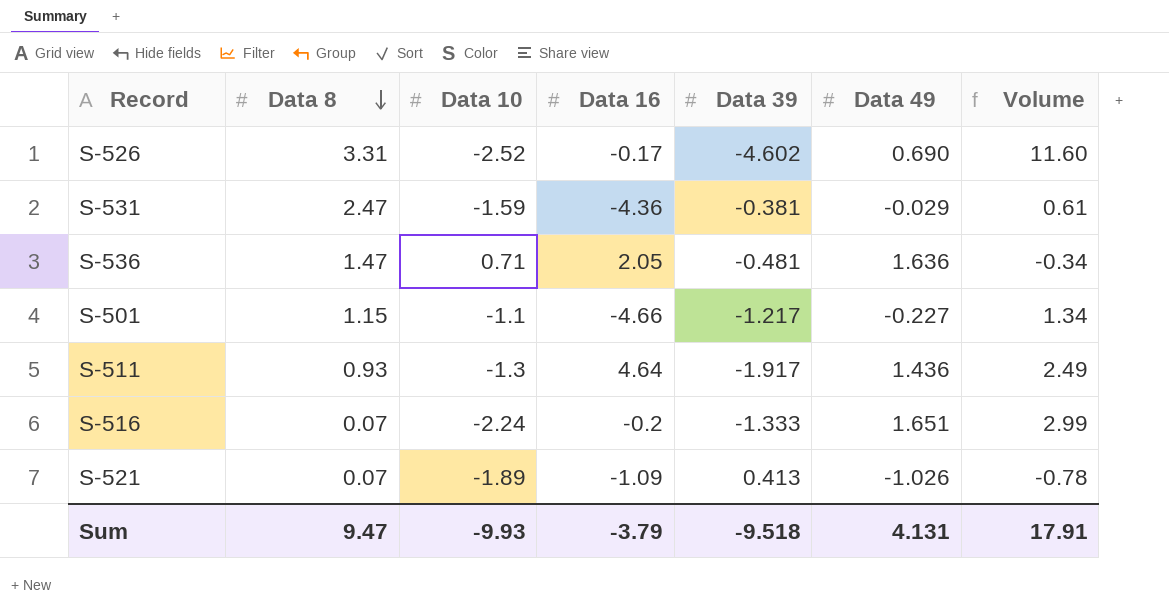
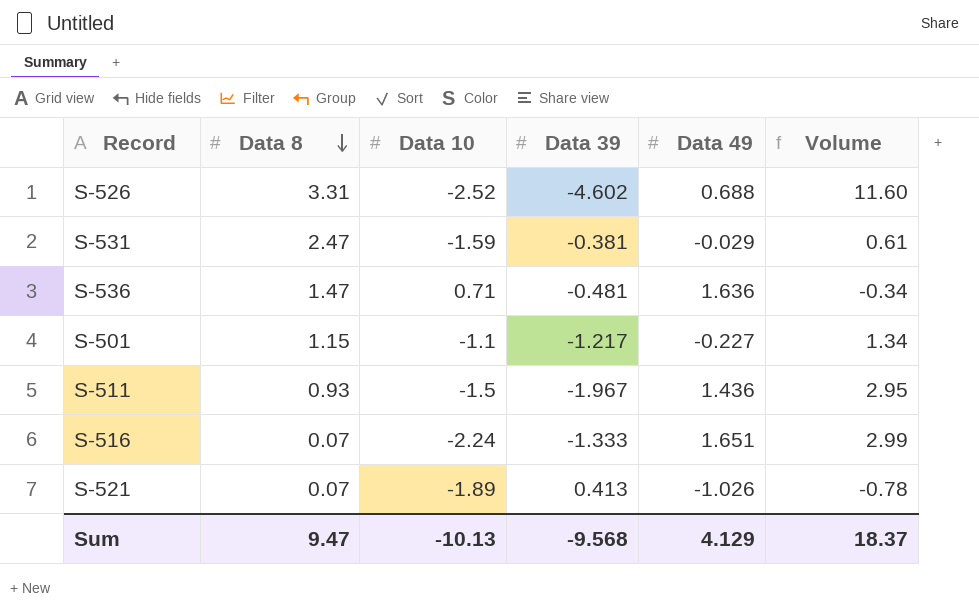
column Data 16 | position: 4 -> none
S-526 | Data 49: 0.690 -> 0.688
S-511 | Data 10: -1.3 -> -1.5
S-511 | Data 39: -1.917 -> -1.967
S-511 | Volume: 2.49 -> 2.95
Sum | Data 10: -9.93 -> -10.13
Sum | Data 39: -9.518 -> -9.568
Sum | Data 49: 4.131 -> 4.129
Sum | Volume: 17.91 -> 18.37

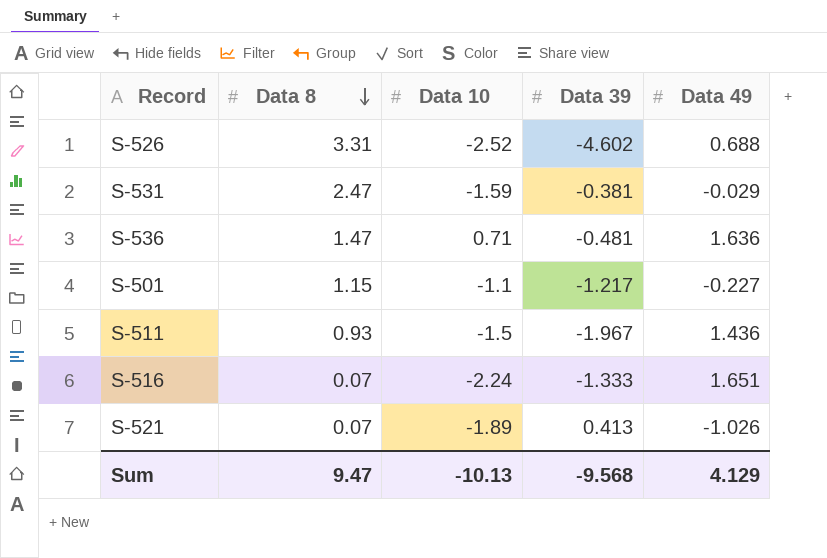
column Volume | formula: [Data 10] * [Data 39] -> none

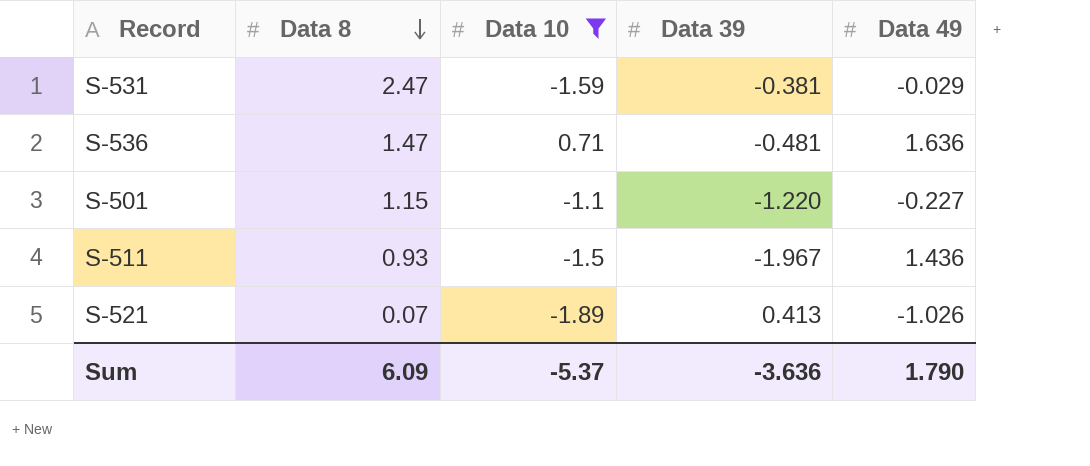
filter: none -> Data 10 >= -1.89
S-501 | Data 39: -1.217 -> -1.220
Sum | Data 8: 9.47 -> 6.09
Sum | Data 10: -10.13 -> -5.37
Sum | Data 39: -9.568 -> -3.636
Sum | Data 49: 4.129 -> 1.790

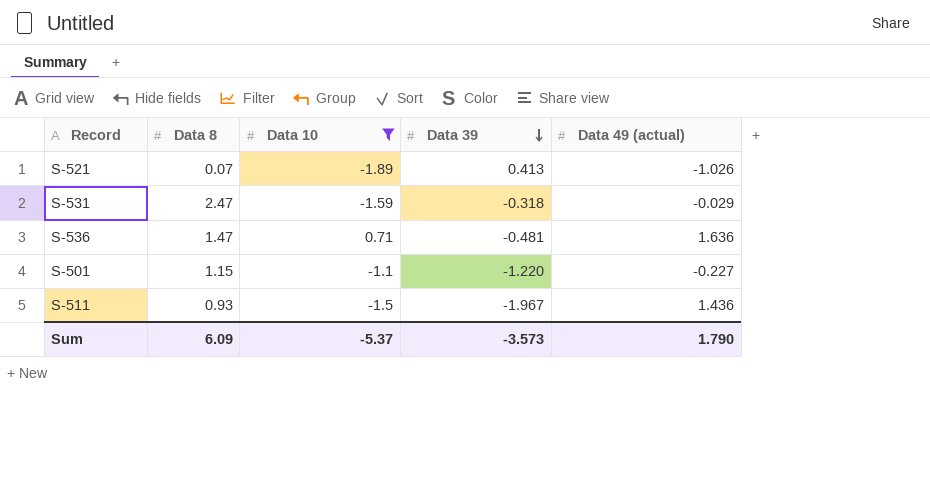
row order: Data 8 descending -> Data 39 descending
column name: Data 49 -> Data 49 (actual)
S-531 | Data 39: -0.381 -> -0.318
Sum | Data 39: -3.636 -> -3.573

